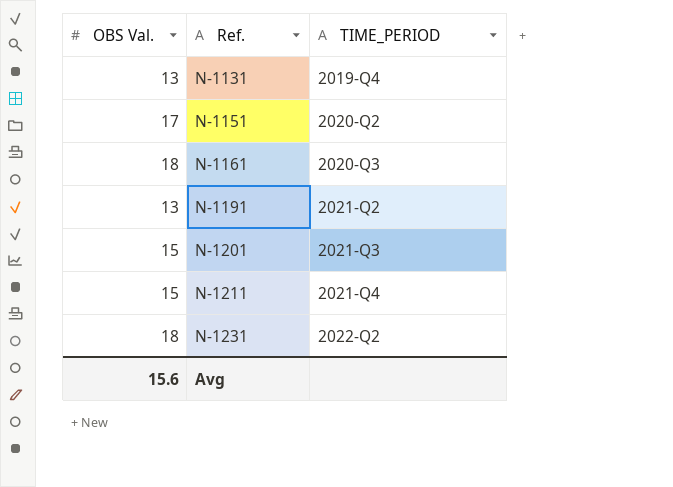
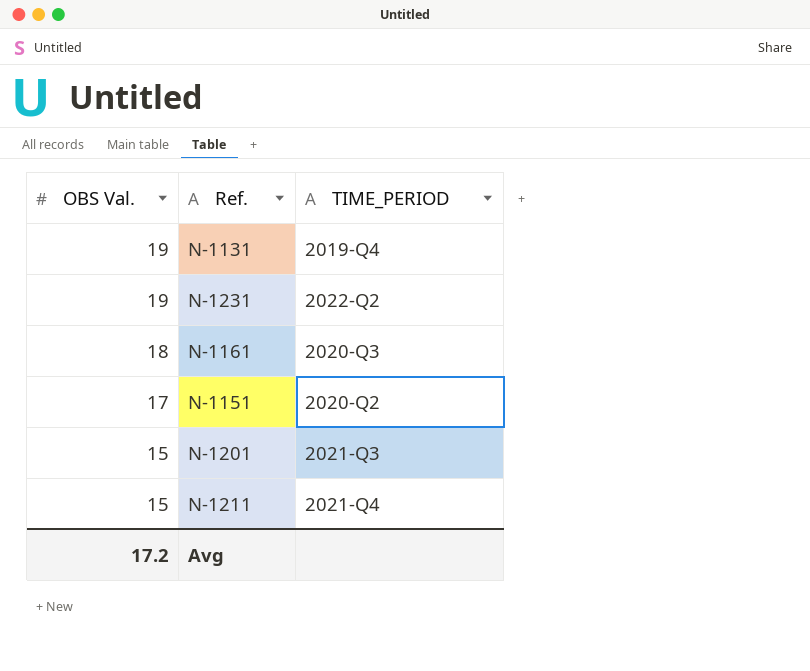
row order: Ref. ascending -> OBS Val. descending
row N-1191: 13 | 2021-Q2 -> none
N-1131 | OBS Val.: 13 -> 19
N-1231 | OBS Val.: 18 -> 19
Avg | OBS Val.: 15.6 -> 17.2

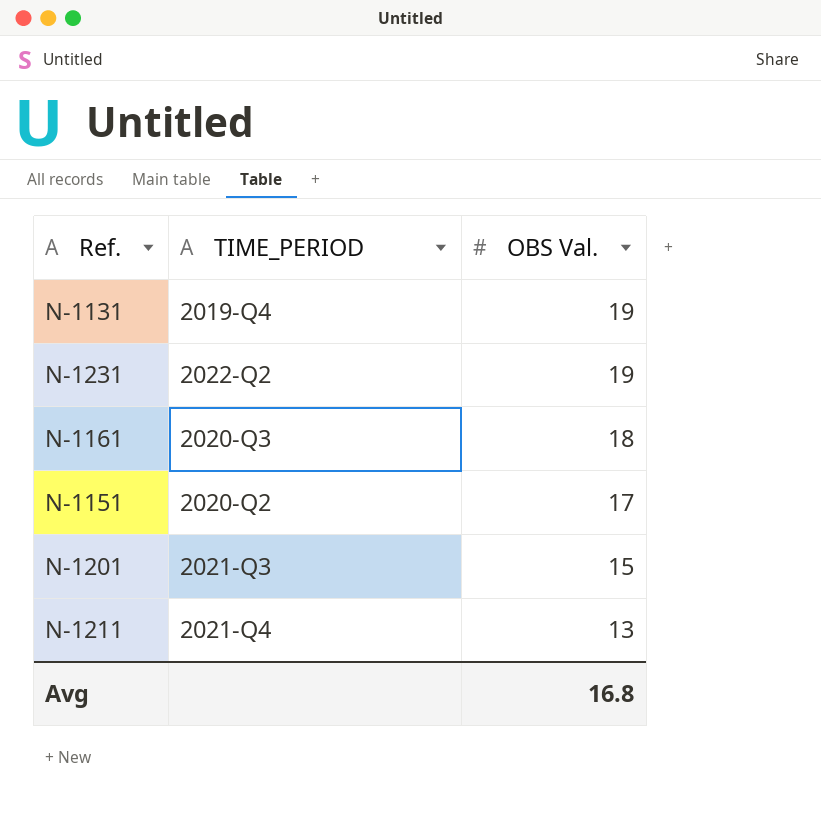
column OBS Val. | position: 1 -> 3
N-1211 | OBS Val.: 15 -> 13
Avg | OBS Val.: 17.2 -> 16.8

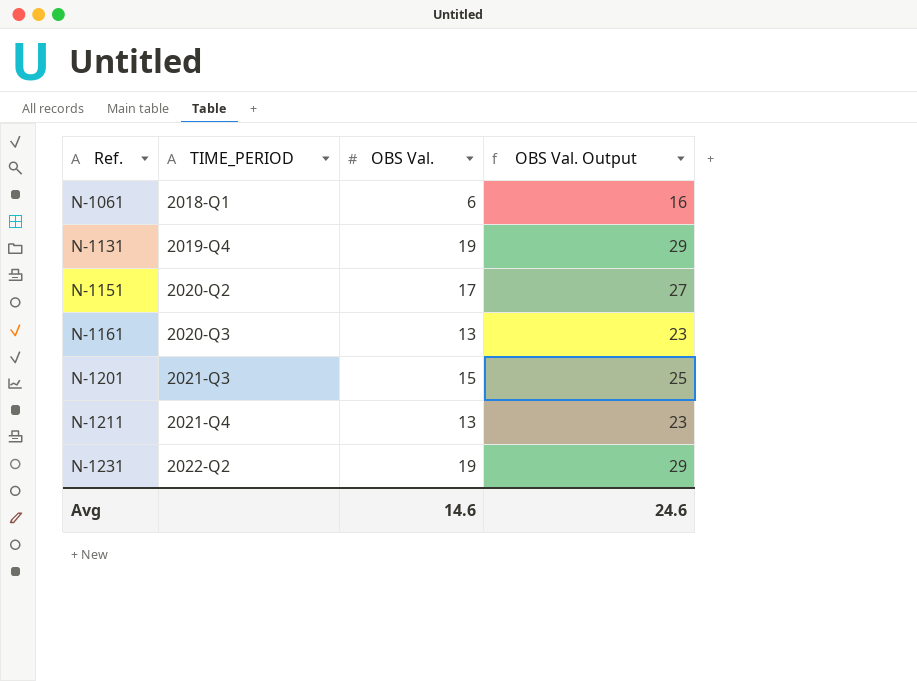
row order: OBS Val. descending -> Ref. ascending
column OBS Val. Output | formula: none -> [OBS Val.] + 10
row N-1061: none -> 2018-Q1 | 6 | 16
N-1161 | OBS Val.: 18 -> 13
Avg | OBS Val.: 16.8 -> 14.6

